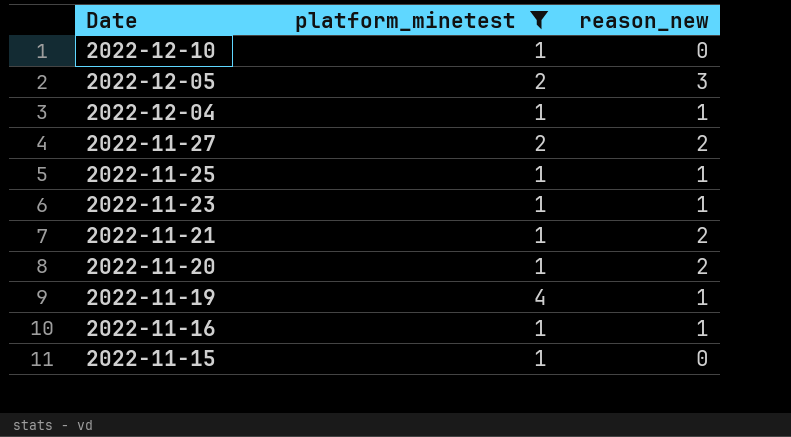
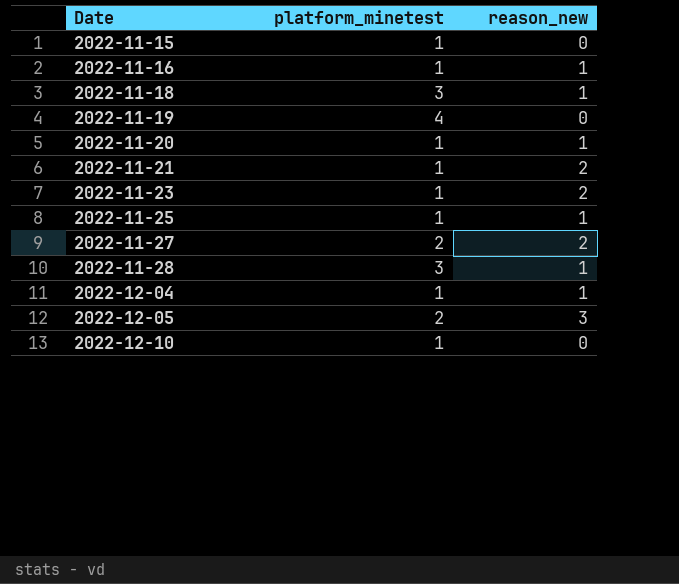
filter: platform_minetest != 3 -> none
row order: Date descending -> Date ascending
2022-11-19 | reason_new: 1 -> 0
2022-11-20 | reason_new: 2 -> 1
2022-11-23 | reason_new: 1 -> 2

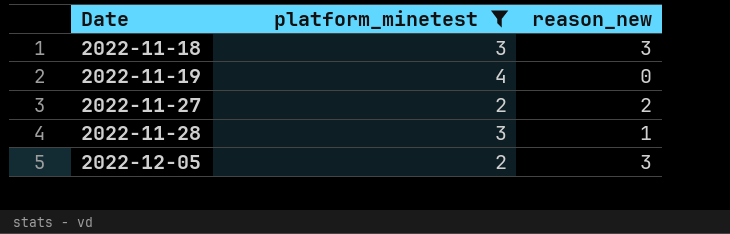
filter: none -> platform_minetest != 1
2022-11-18 | reason_new: 1 -> 3

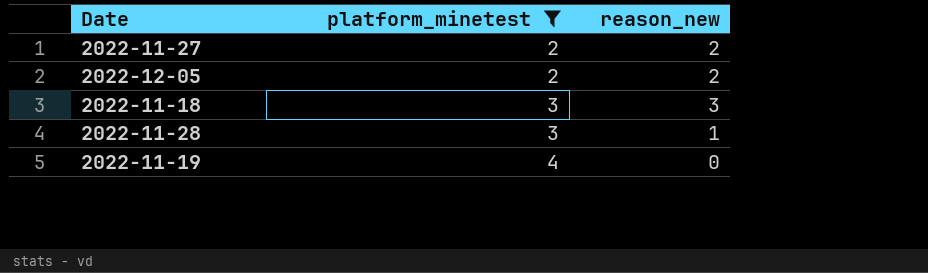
row order: Date ascending -> platform_minetest ascending
2022-12-05 | reason_new: 3 -> 2

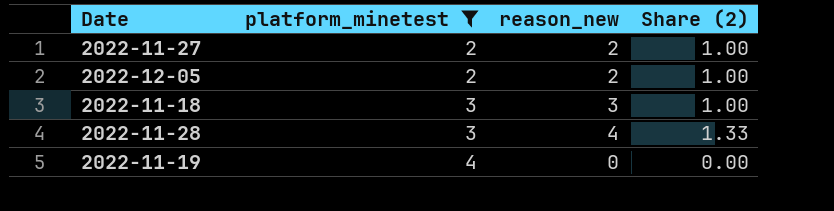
column Share (2) | formula: none -> [reason_new] / [platform_minetest]
2022-11-28 | reason_new: 1 -> 4

